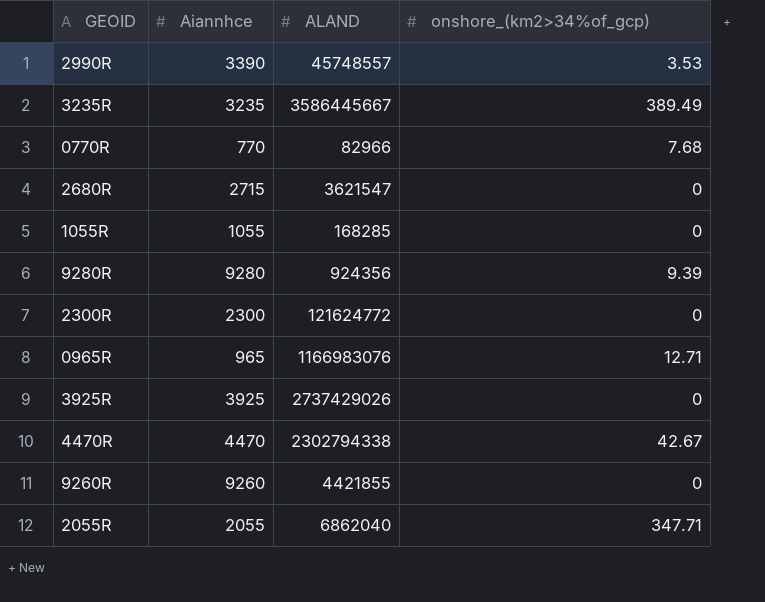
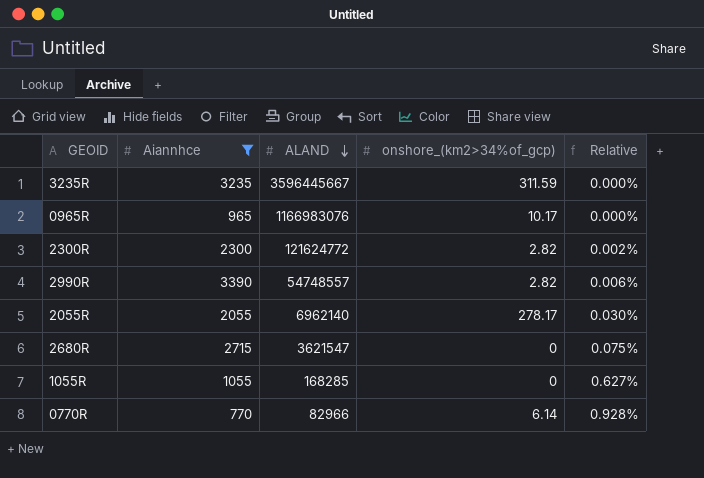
filter: none -> Aiannhce <= 3390
row order: none -> ALAND descending
column Relative | formula: none -> [Aiannhce] / [ALAND]
3235R | ALAND: 3586445667 -> 3596445667
3235R | onshore_(km2>34%of_gcp): 389.49 -> 311.59
0965R | onshore_(km2>34%of_gcp): 12.71 -> 10.17
2300R | onshore_(km2>34%of_gcp): 0 -> 2.82
2990R | ALAND: 45748557 -> 54748557
2990R | onshore_(km2>34%of_gcp): 3.53 -> 2.82
2055R | ALAND: 6862040 -> 6962140
2055R | onshore_(km2>34%of_gcp): 347.71 -> 278.17
0770R | onshore_(km2>34%of_gcp): 7.68 -> 6.14

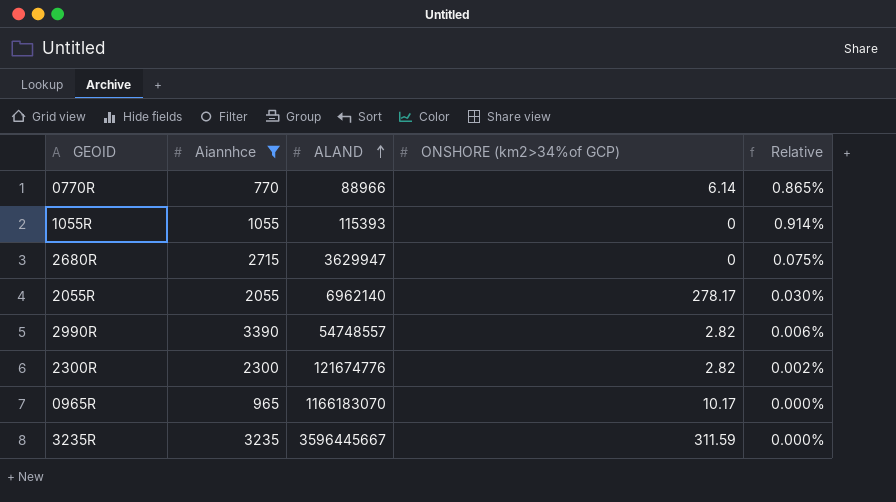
row order: ALAND descending -> ALAND ascending
column name: onshore_(km2>34%of_gcp) -> ONSHORE (km2>34%of GCP)
0770R | ALAND: 82966 -> 88966
0770R | Relative: 0.928% -> 0.865%
1055R | ALAND: 168285 -> 115393
1055R | Relative: 0.627% -> 0.914%
2680R | ALAND: 3621547 -> 3629947
2300R | ALAND: 121624772 -> 121674776
0965R | ALAND: 1166983076 -> 1166183070

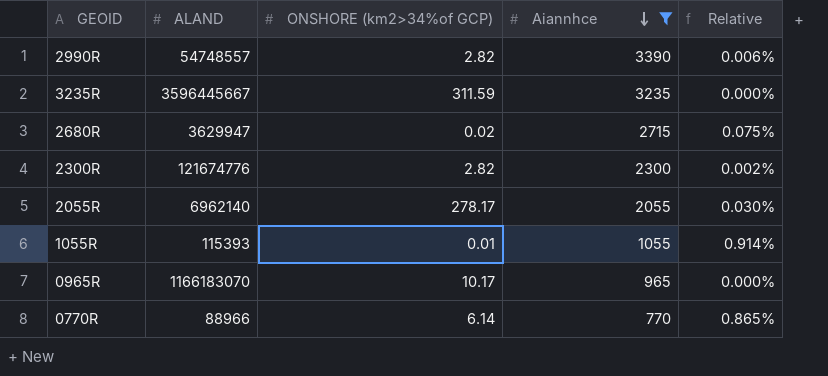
row order: ALAND ascending -> Aiannhce descending
column Aiannhce | position: 2 -> 4
2680R | ONSHORE (km2>34%of GCP): 0 -> 0.02
1055R | ONSHORE (km2>34%of GCP): 0 -> 0.01

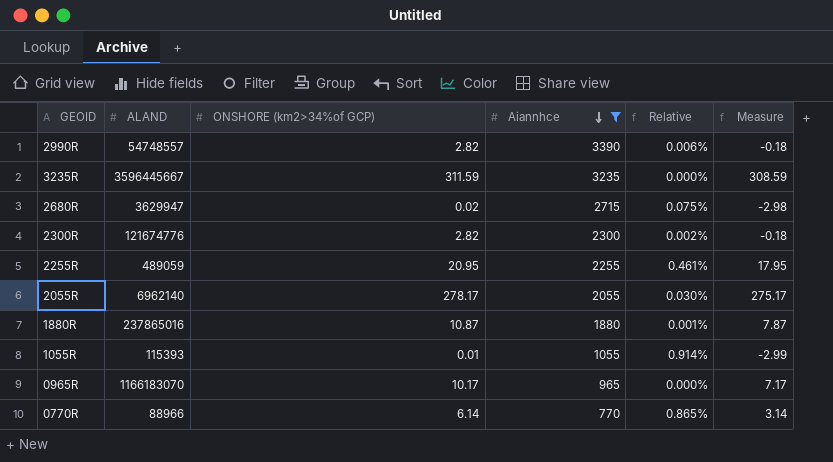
column Measure | formula: none -> [ONSHORE (km2>34%of GCP)] - 3
row 2255R: none -> 489059 | 20.95 | 2255 | 0.461% | 17.95
row 1880R: none -> 237865016 | 10.87 | 1880 | 0.001% | 7.87

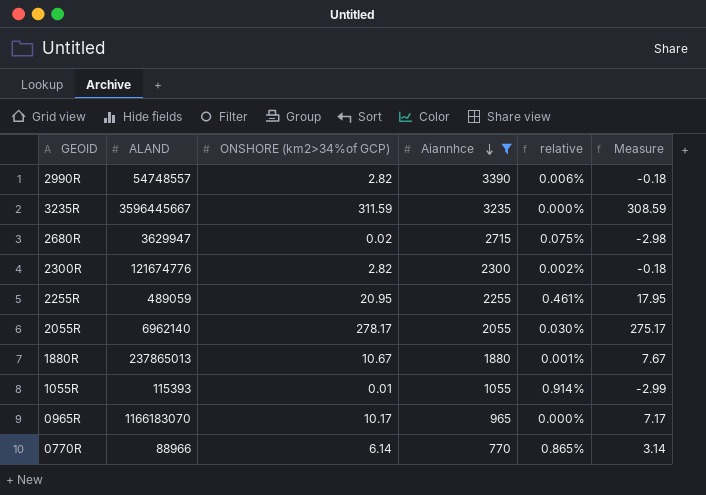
column name: Relative -> relative
1880R | ALAND: 237865016 -> 237865013
1880R | ONSHORE (km2>34%of GCP): 10.87 -> 10.67
1880R | Measure: 7.87 -> 7.67

